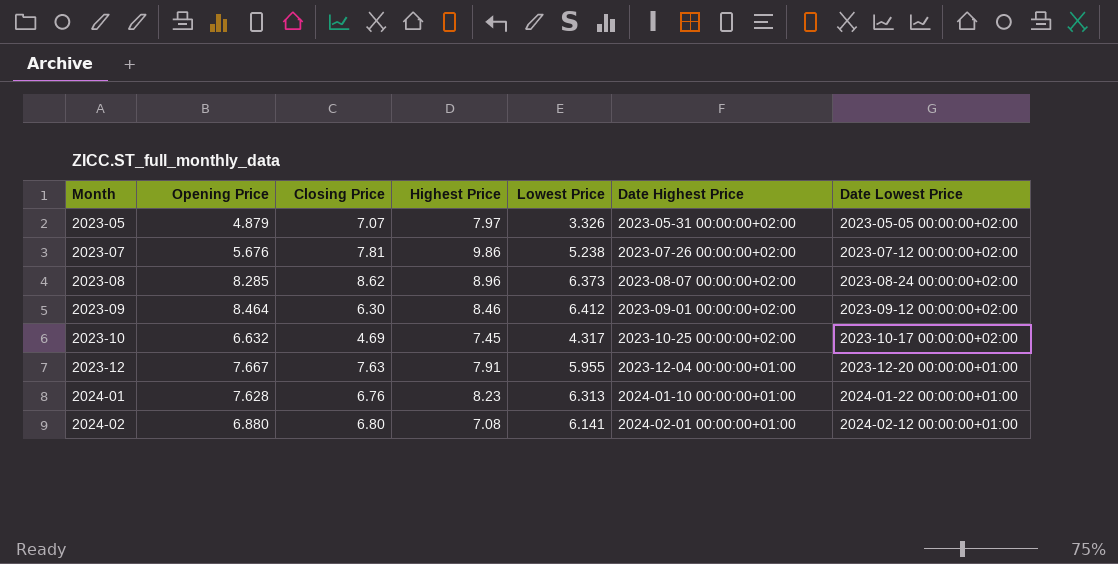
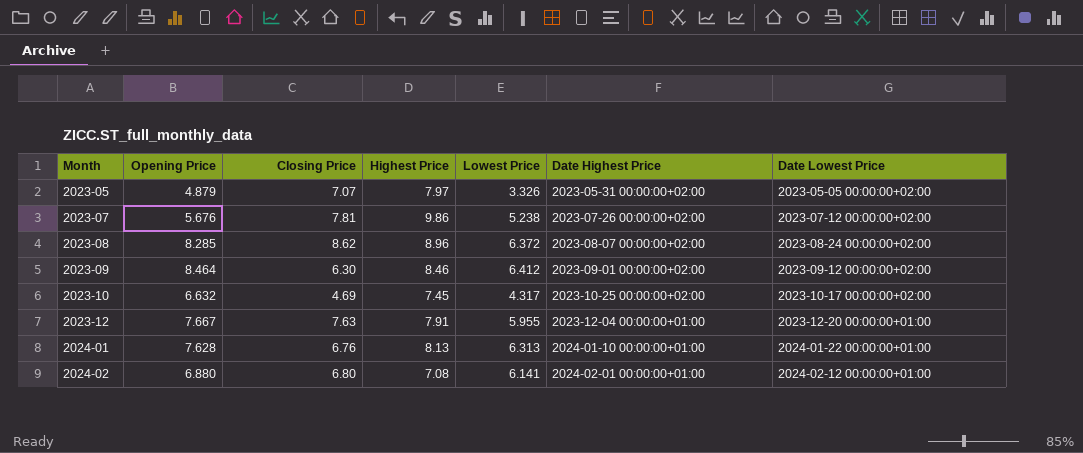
2023-08 | Lowest Price: 6.373 -> 6.372
2024-01 | Highest Price: 8.23 -> 8.13

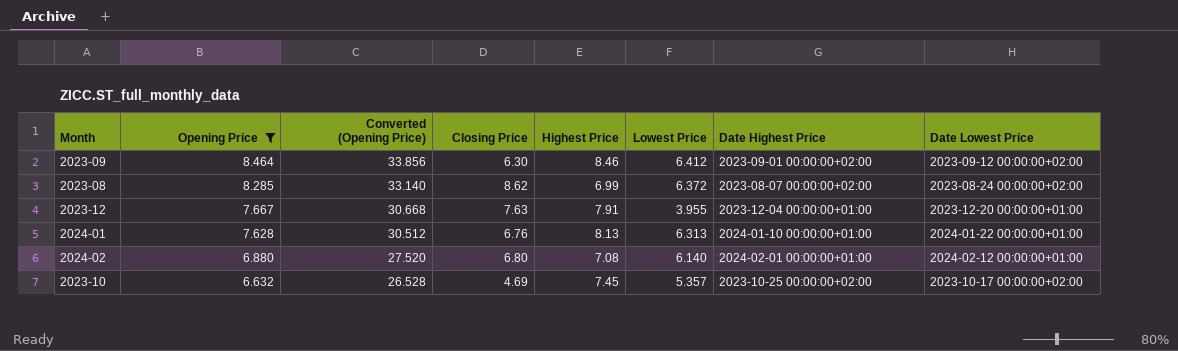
filter: none -> Opening Price >= 6.632
row order: Month ascending -> Opening Price descending
column Converted (Opening Price) | formula: none -> [Opening Price] * 4
2023-08 | Highest Price: 8.96 -> 6.99
2023-12 | Lowest Price: 5.955 -> 3.955
2024-02 | Lowest Price: 6.141 -> 6.140
2023-10 | Lowest Price: 4.317 -> 5.357

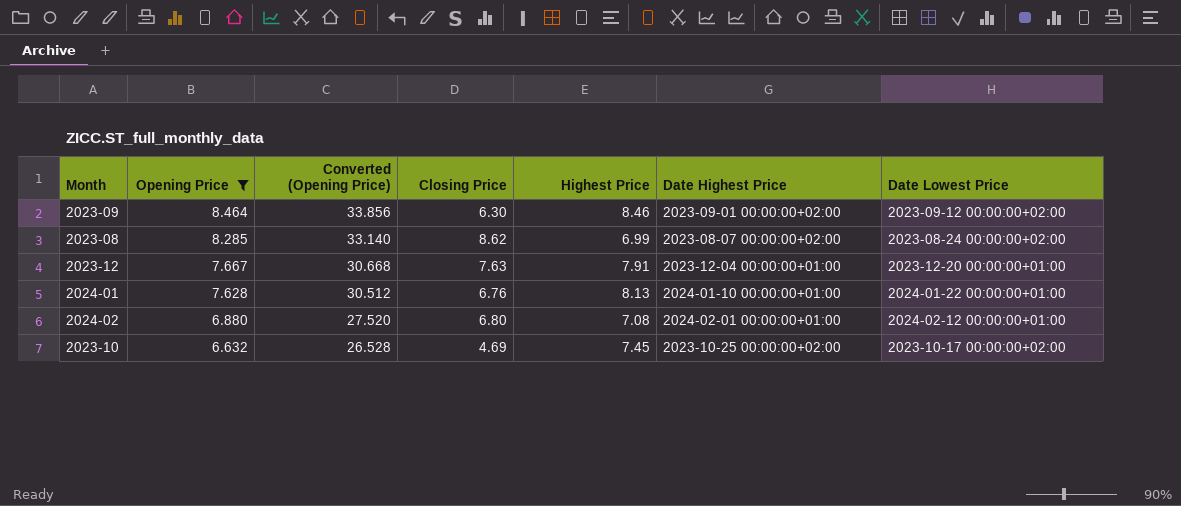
column Lowest Price | position: 6 -> none

